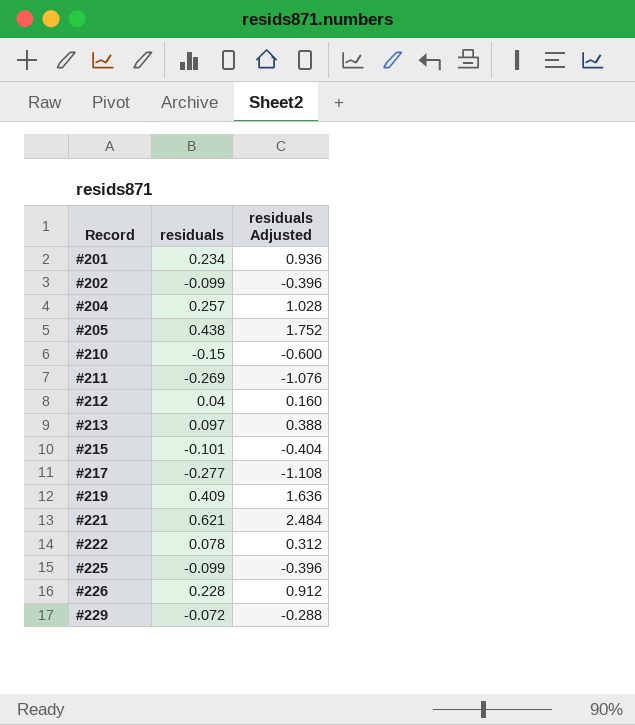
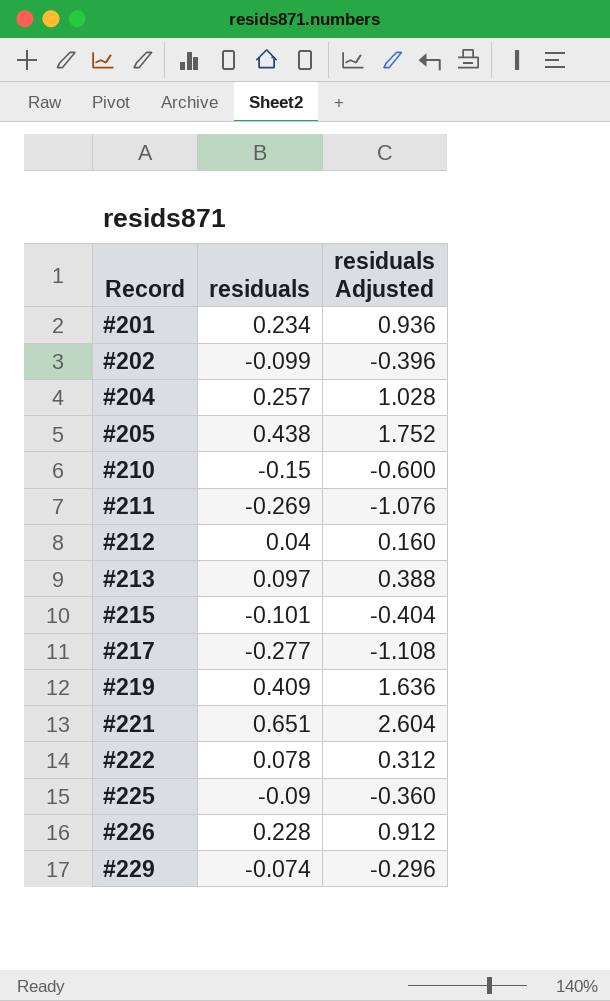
#221 | residuals: 0.621 -> 0.651
#221 | residuals Adjusted: 2.484 -> 2.604
#225 | residuals: -0.099 -> -0.09
#225 | residuals Adjusted: -0.396 -> -0.360
#229 | residuals: -0.072 -> -0.074
#229 | residuals Adjusted: -0.288 -> -0.296

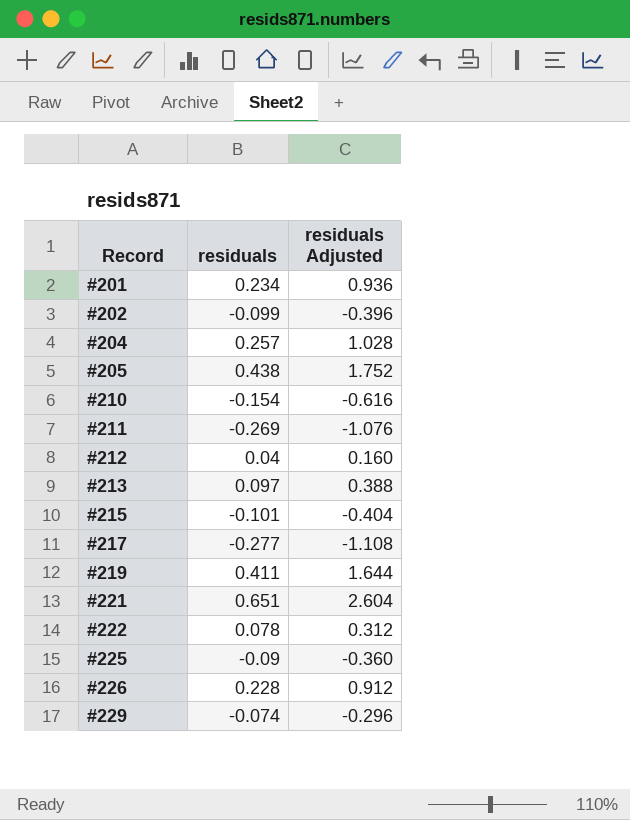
#210 | residuals: -0.15 -> -0.154
#210 | residuals Adjusted: -0.600 -> -0.616
#219 | residuals: 0.409 -> 0.411
#219 | residuals Adjusted: 1.636 -> 1.644

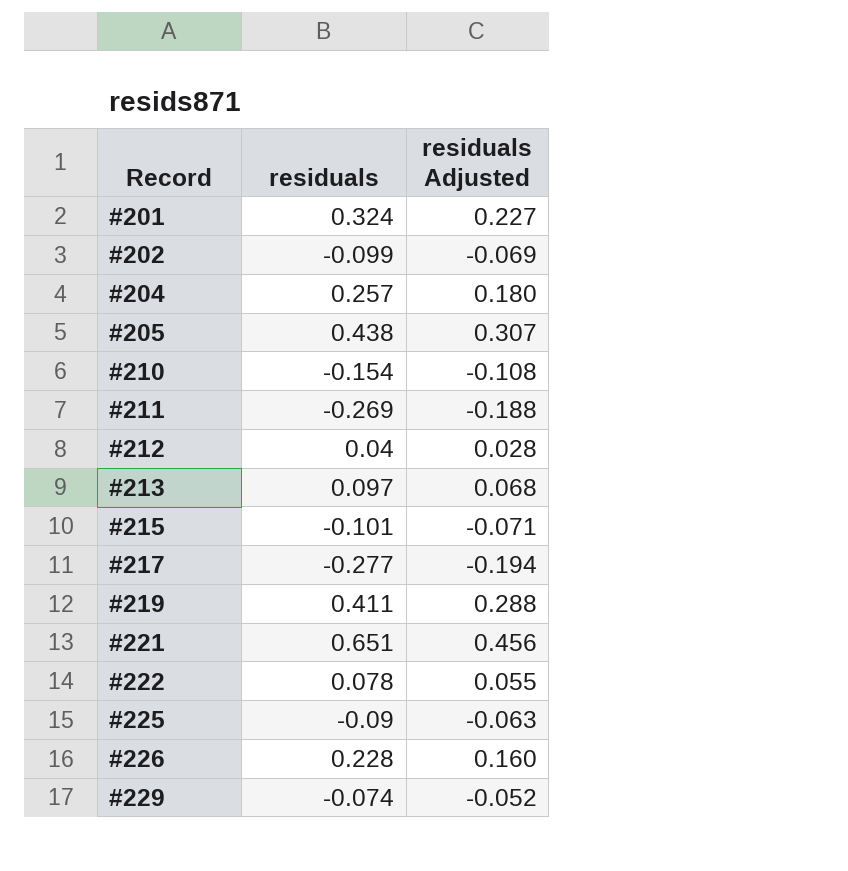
column residuals Adjusted | formula: [residuals] * 4 -> [residuals] * 0.7
#201 | residuals: 0.234 -> 0.324

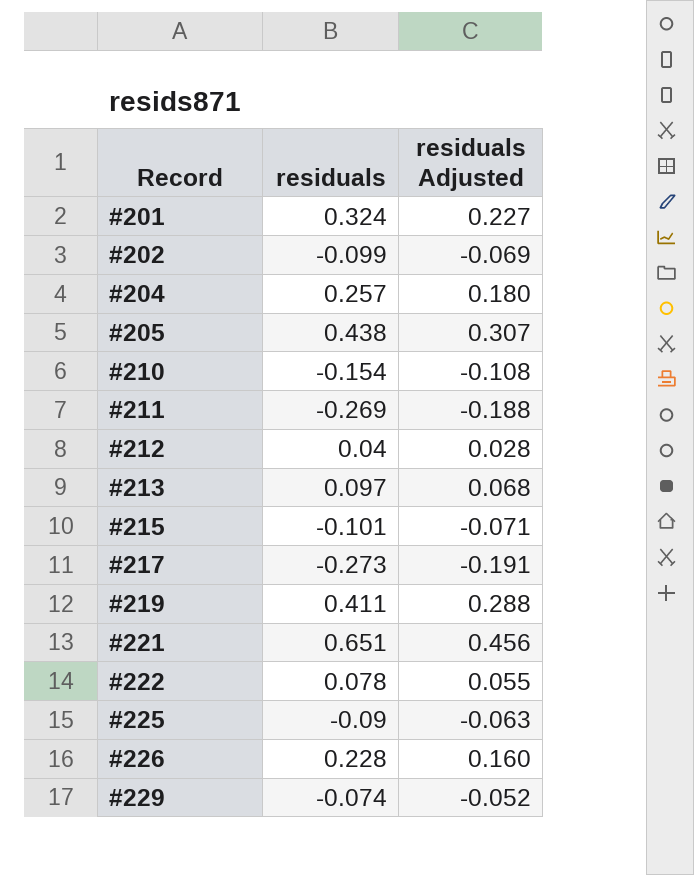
#217 | residuals: -0.277 -> -0.273
#217 | residuals Adjusted: -0.194 -> -0.191

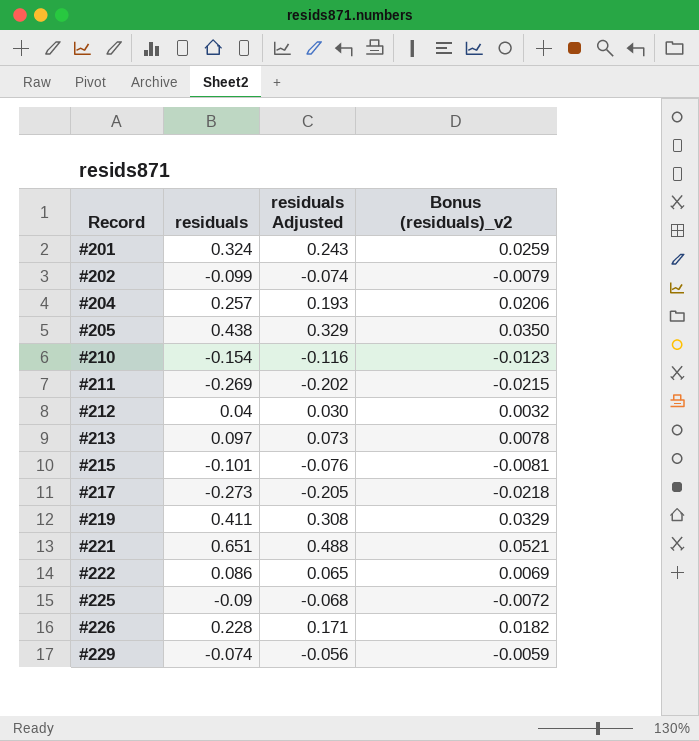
column residuals Adjusted | formula: [residuals] * 0.7 -> [residuals] * 0.75
column Bonus (residuals)_v2 | formula: none -> [residuals] * 0.08
#222 | residuals: 0.078 -> 0.086

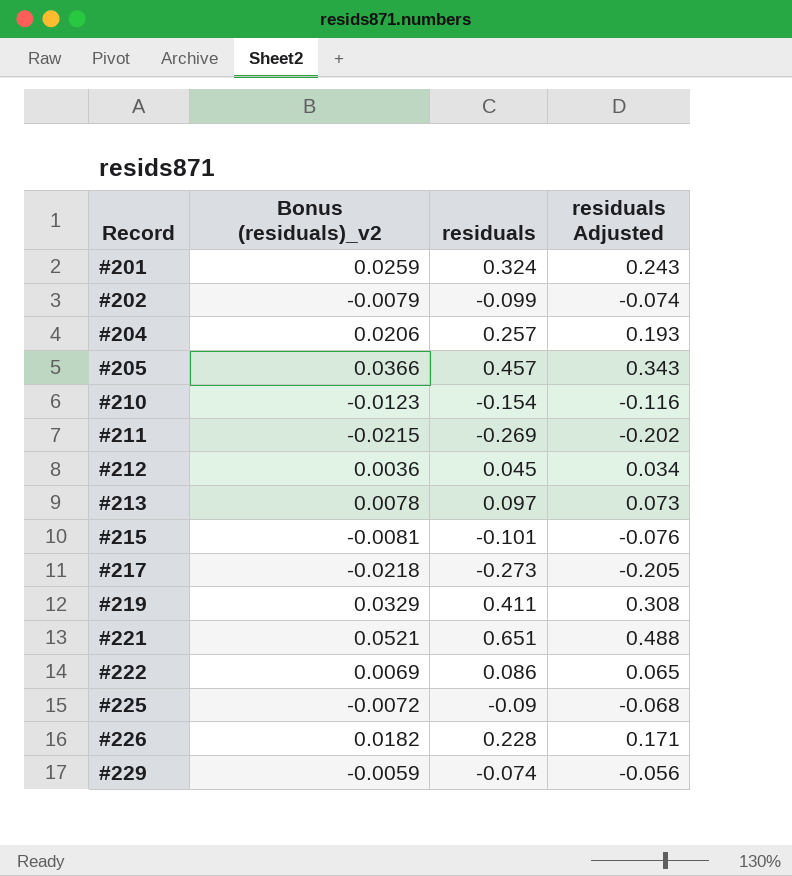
column Bonus (residuals)_v2 | position: 4 -> 2
#205 | Bonus (residuals)_v2: 0.0350 -> 0.0366
#205 | residuals: 0.438 -> 0.457
#205 | residuals Adjusted: 0.329 -> 0.343
#212 | Bonus (residuals)_v2: 0.0032 -> 0.0036
#212 | residuals: 0.04 -> 0.045
#212 | residuals Adjusted: 0.030 -> 0.034

